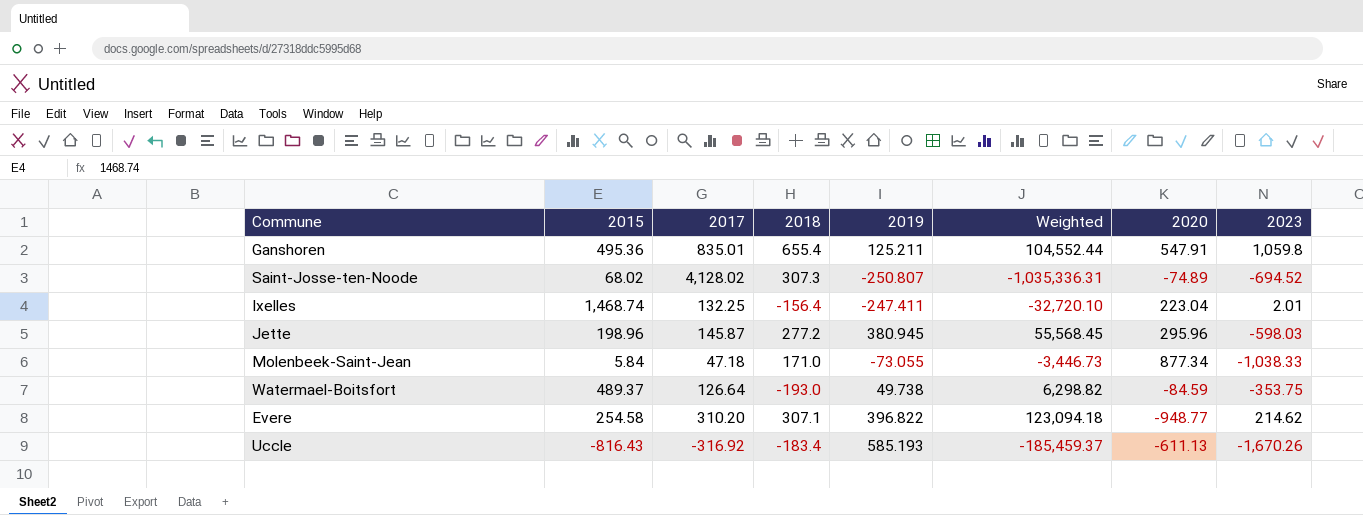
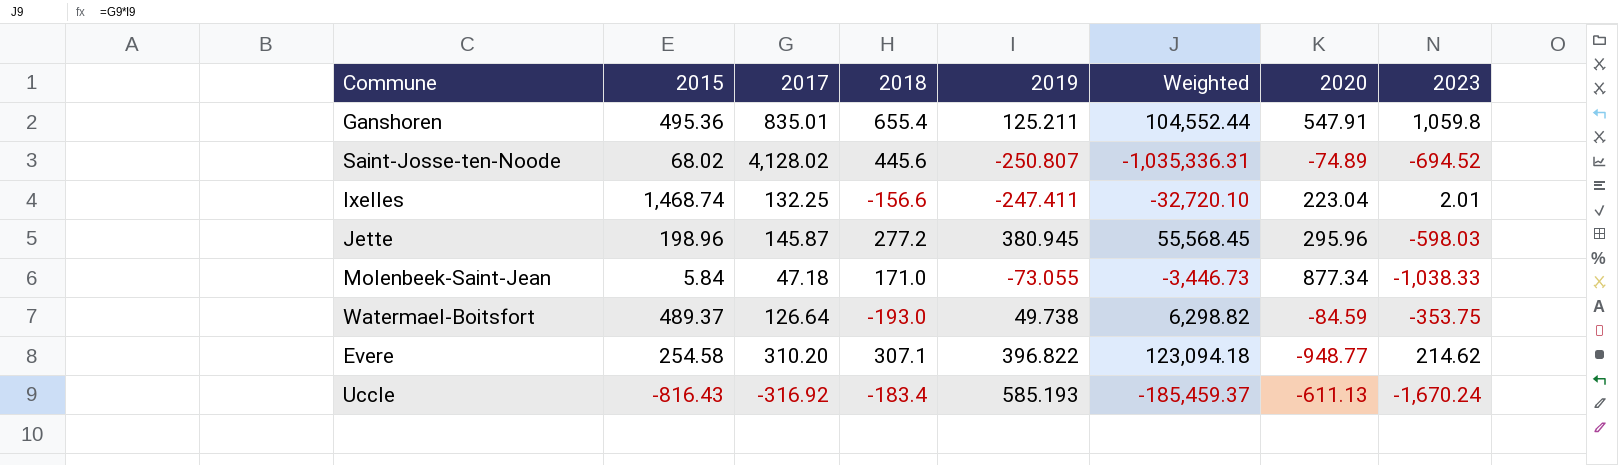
Saint-Josse-ten-Noode | 2018: 307.3 -> 445.6
Ixelles | 2018: -156.4 -> -156.6
Uccle | 2023: -1,670.26 -> -1,670.24

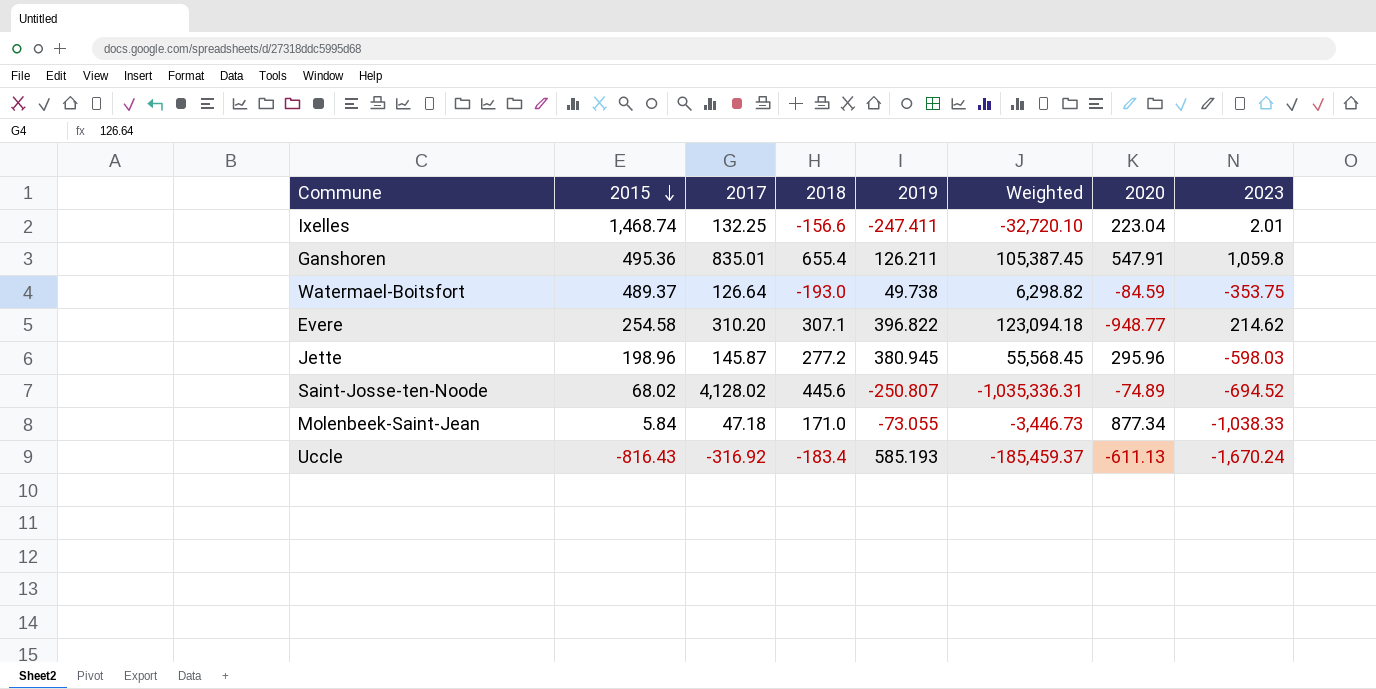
row order: none -> 2015 descending
Ganshoren | 2019: 125.211 -> 126.211
Ganshoren | Weighted: 104,552.44 -> 105,387.45

